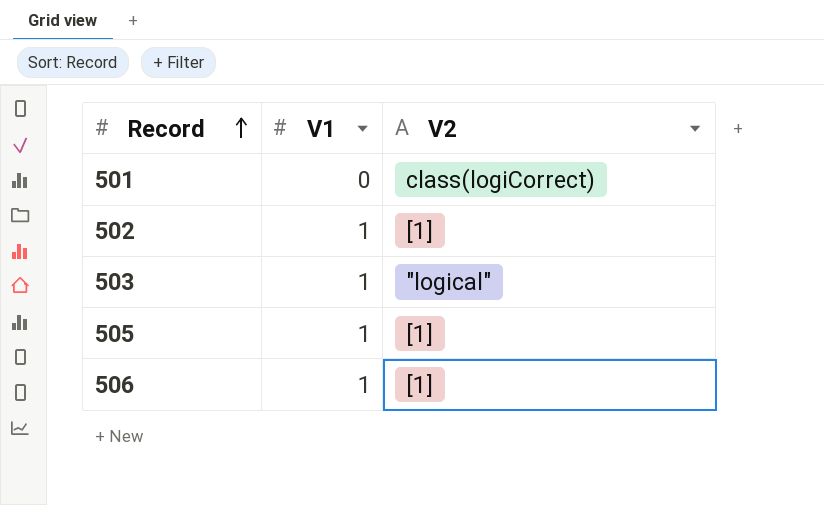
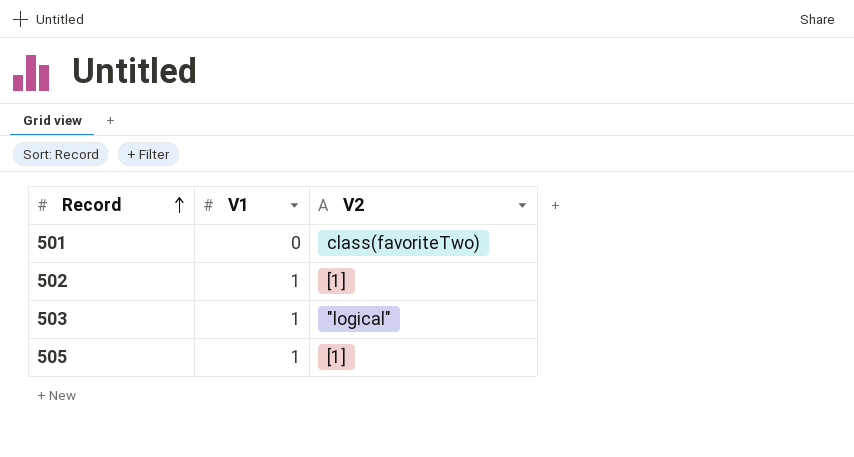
row 506: 1 | [1] -> none
501 | V2: class(logiCorrect) -> class(favoriteTwo)

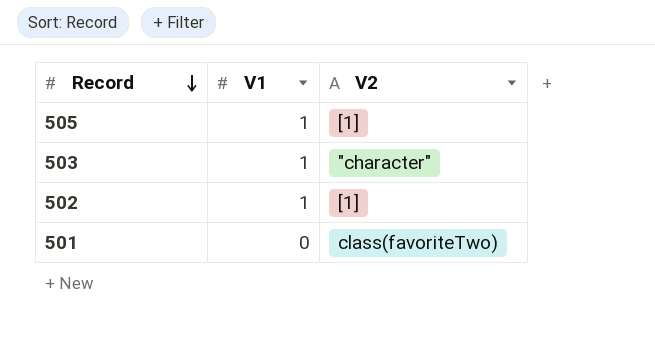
row order: Record ascending -> Record descending
503 | V2: "logical" -> "character"

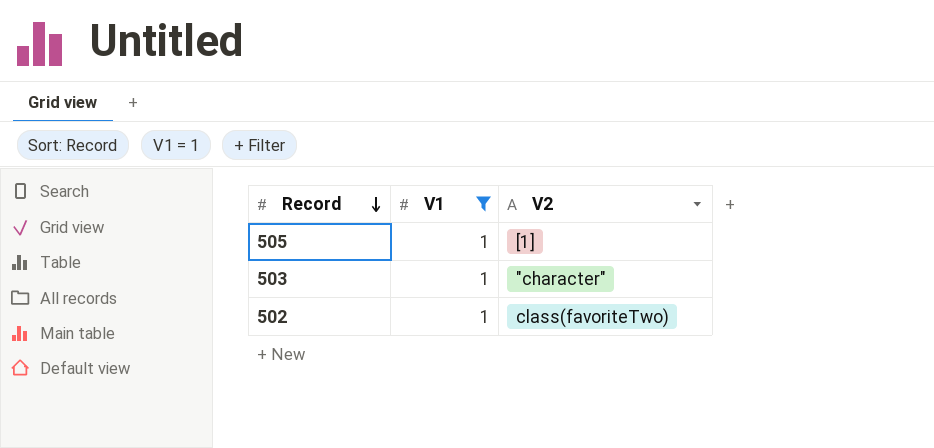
filter: none -> V1 = 1
502 | V2: [1] -> class(favoriteTwo)

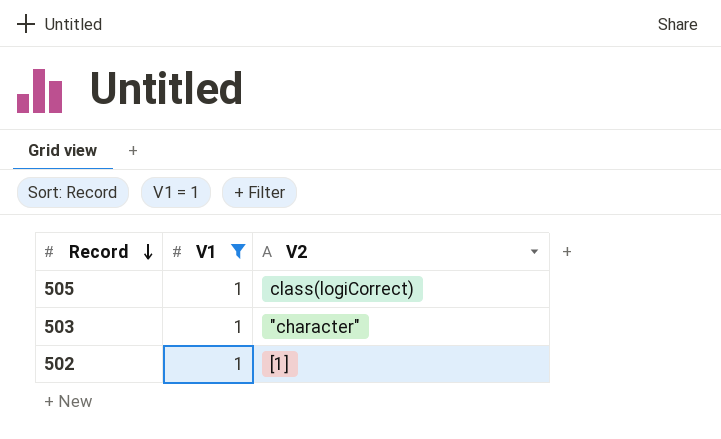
505 | V2: [1] -> class(logiCorrect)
502 | V2: class(favoriteTwo) -> [1]

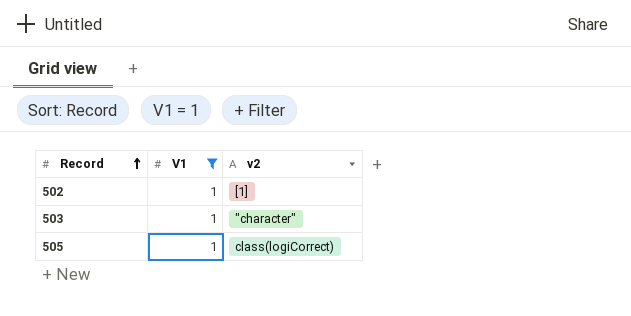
row order: Record descending -> Record ascending
column name: V2 -> v2

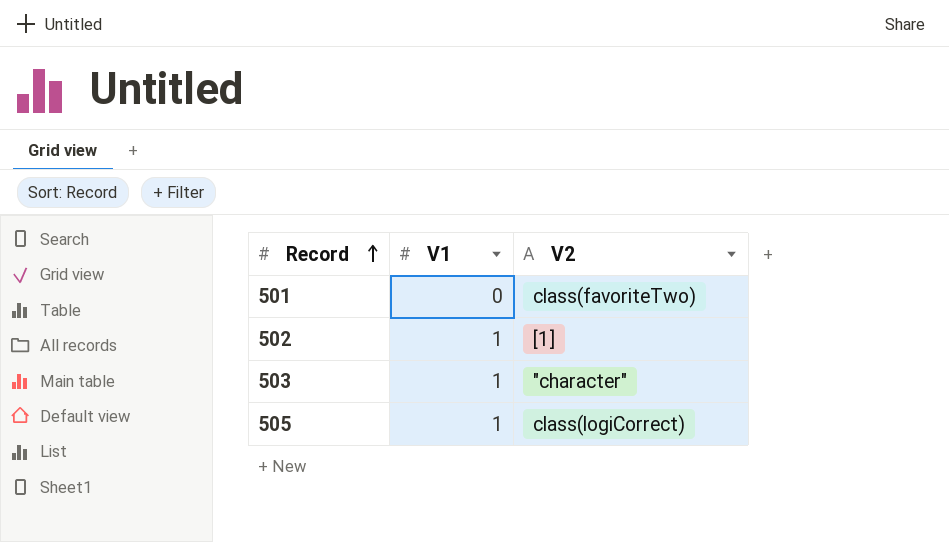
filter: V1 = 1 -> none
column name: v2 -> V2

